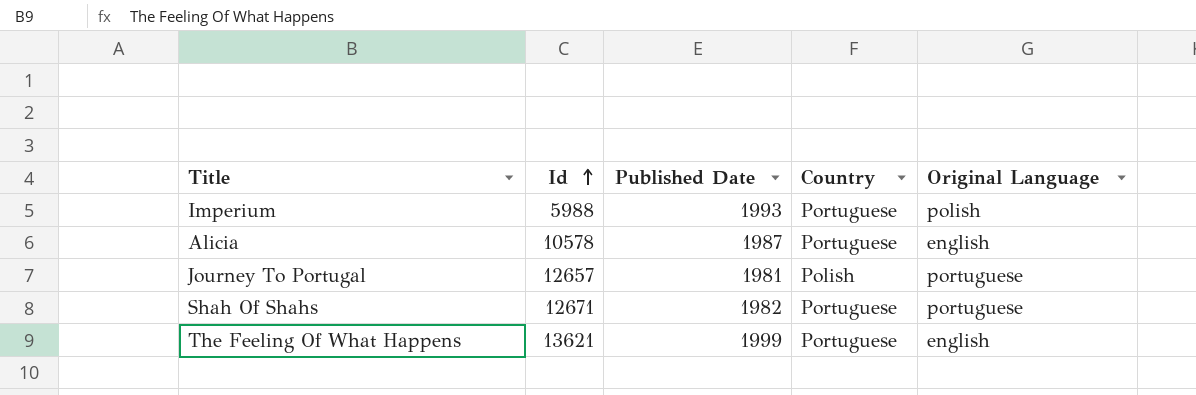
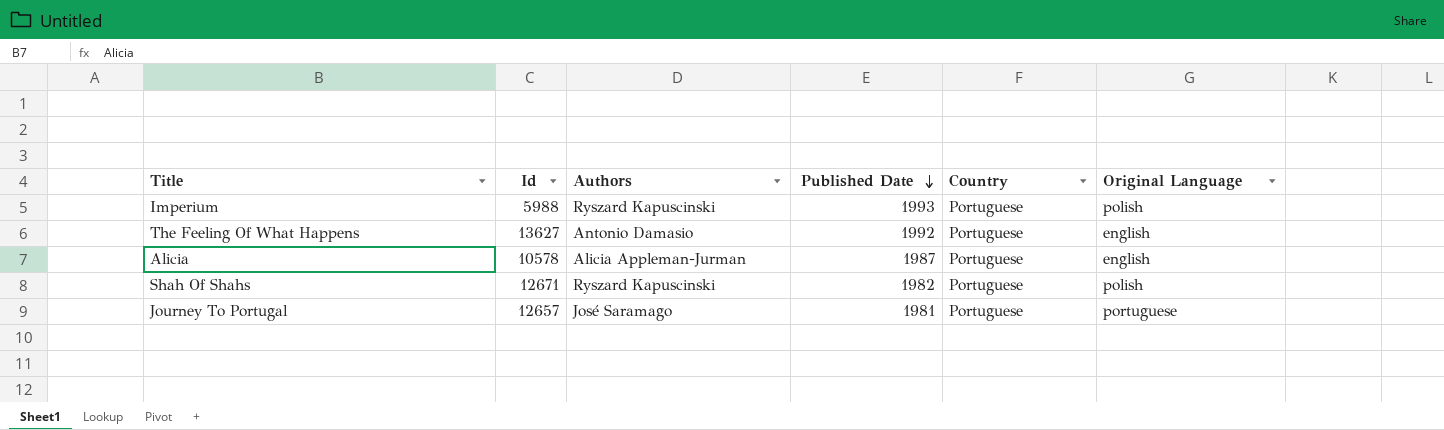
row order: Id ascending -> Published Date descending
column Authors | position: none -> 3
The Feeling Of What Happens | Id: 13621 -> 13627
The Feeling Of What Happens | Published Date: 1999 -> 1992
Shah Of Shahs | Original Language: portuguese -> polish
Journey To Portugal | Country: Polish -> Portuguese

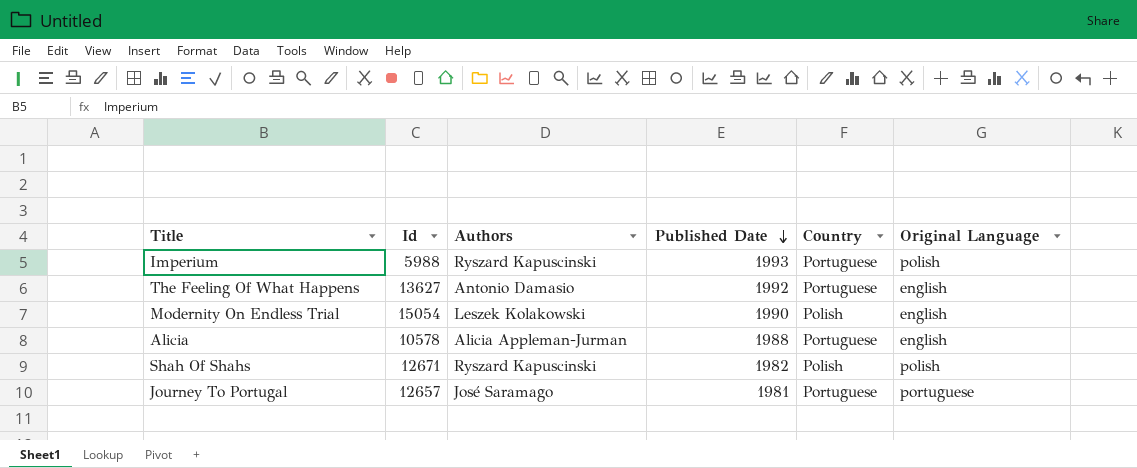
row Modernity On Endless Trial: none -> 15054 | Leszek Kolakowski | 1990 | Polish | english
Alicia | Published Date: 1987 -> 1988
Shah Of Shahs | Country: Portuguese -> Polish

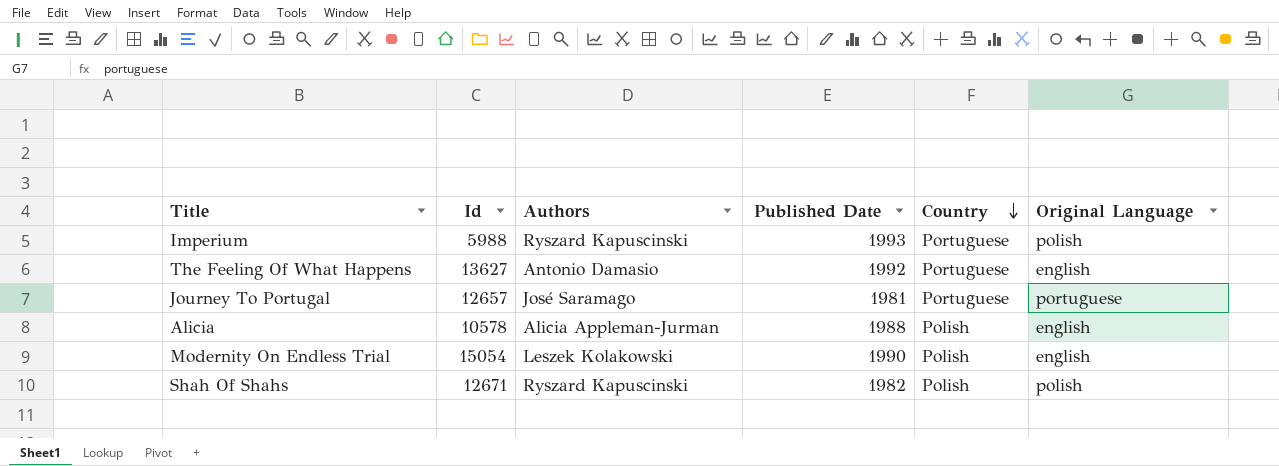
row order: Published Date descending -> Country descending
Alicia | Country: Portuguese -> Polish

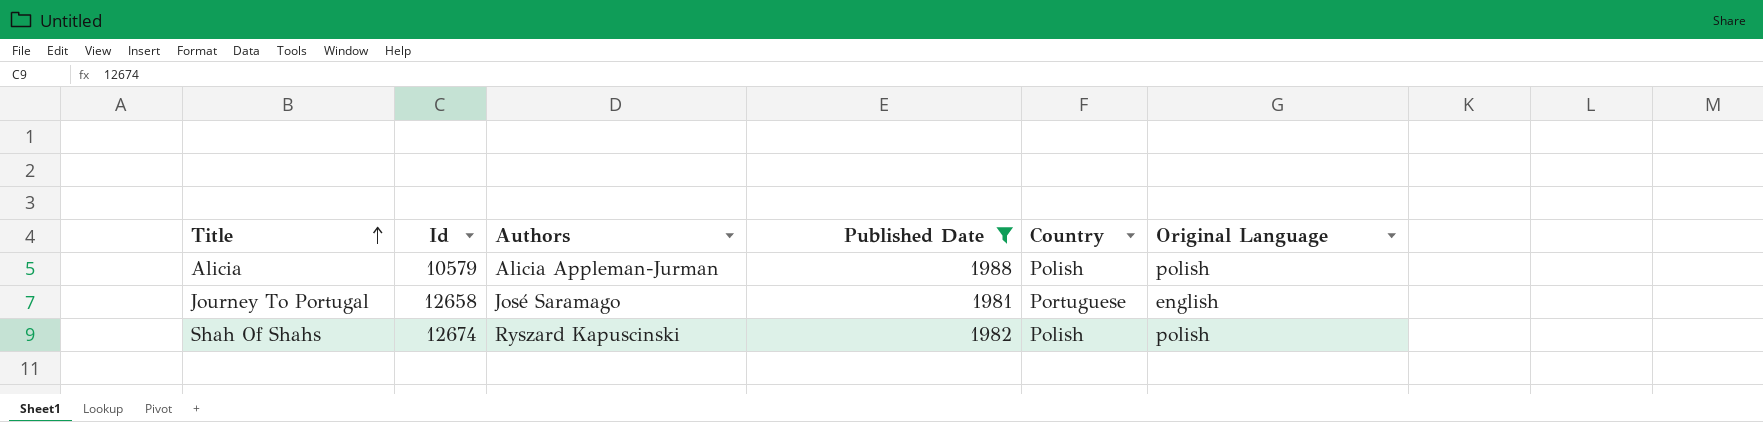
filter: none -> Published Date <= 1988
row order: Country descending -> Title ascending
Alicia | Id: 10578 -> 10579
Alicia | Original Language: english -> polish
Journey To Portugal | Id: 12657 -> 12658
Journey To Portugal | Original Language: portuguese -> english
Shah Of Shahs | Id: 12671 -> 12674

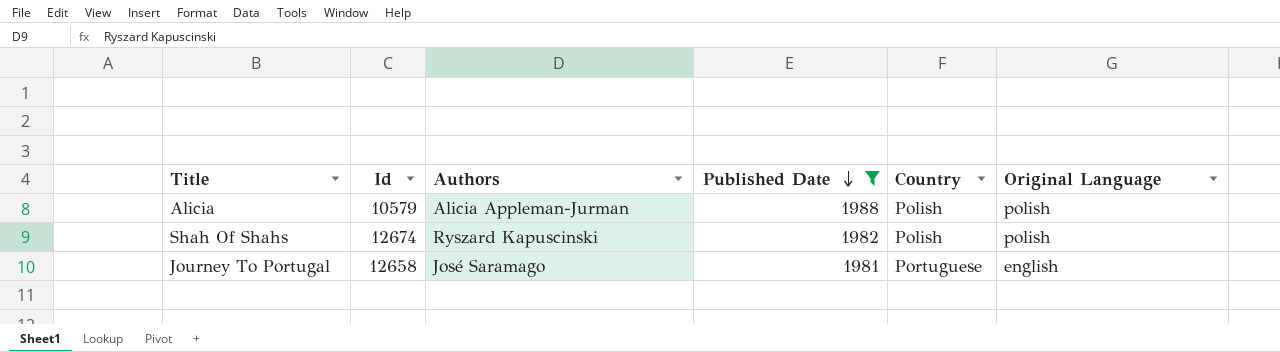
row order: Title ascending -> Published Date descending

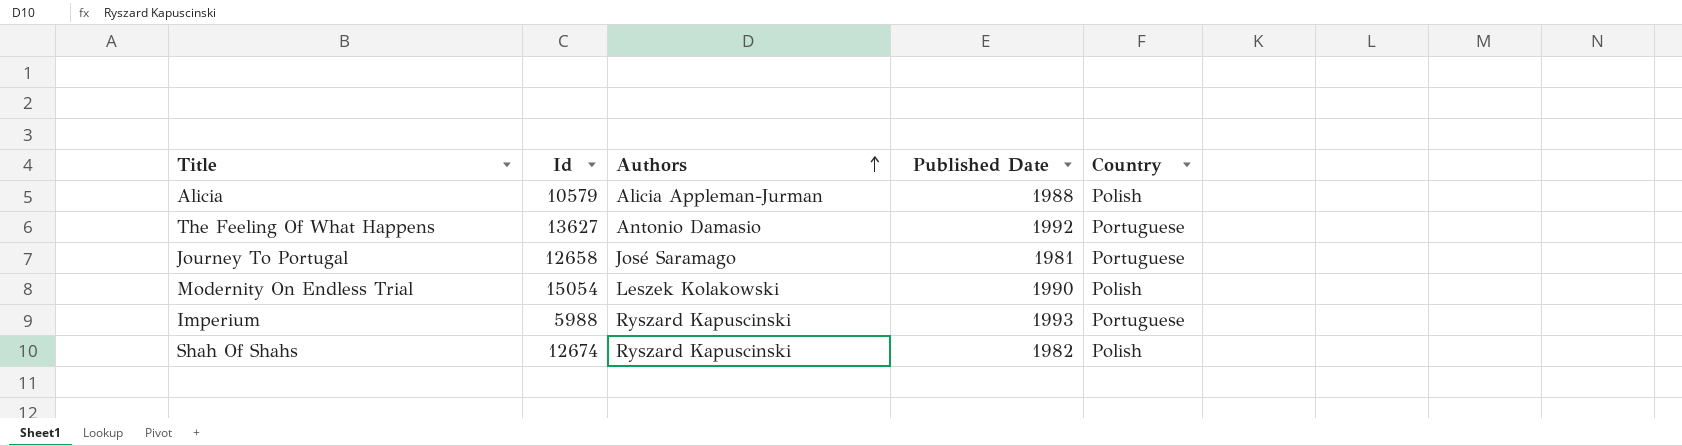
filter: Published Date <= 1988 -> none
row order: Published Date descending -> Authors ascending
column Original Language | position: 6 -> none

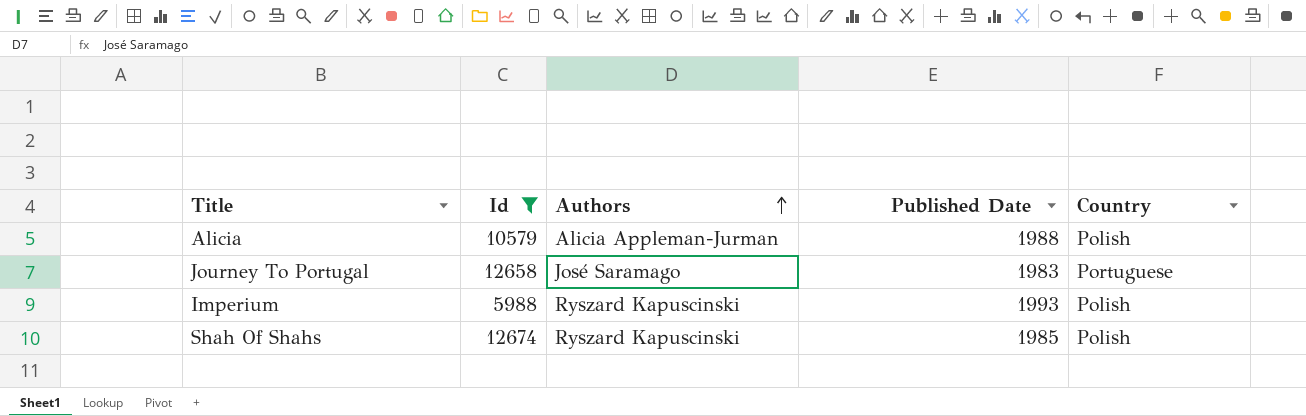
filter: none -> Id <= 12674
Journey To Portugal | Published Date: 1981 -> 1983
Imperium | Country: Portuguese -> Polish
Shah Of Shahs | Published Date: 1982 -> 1985

